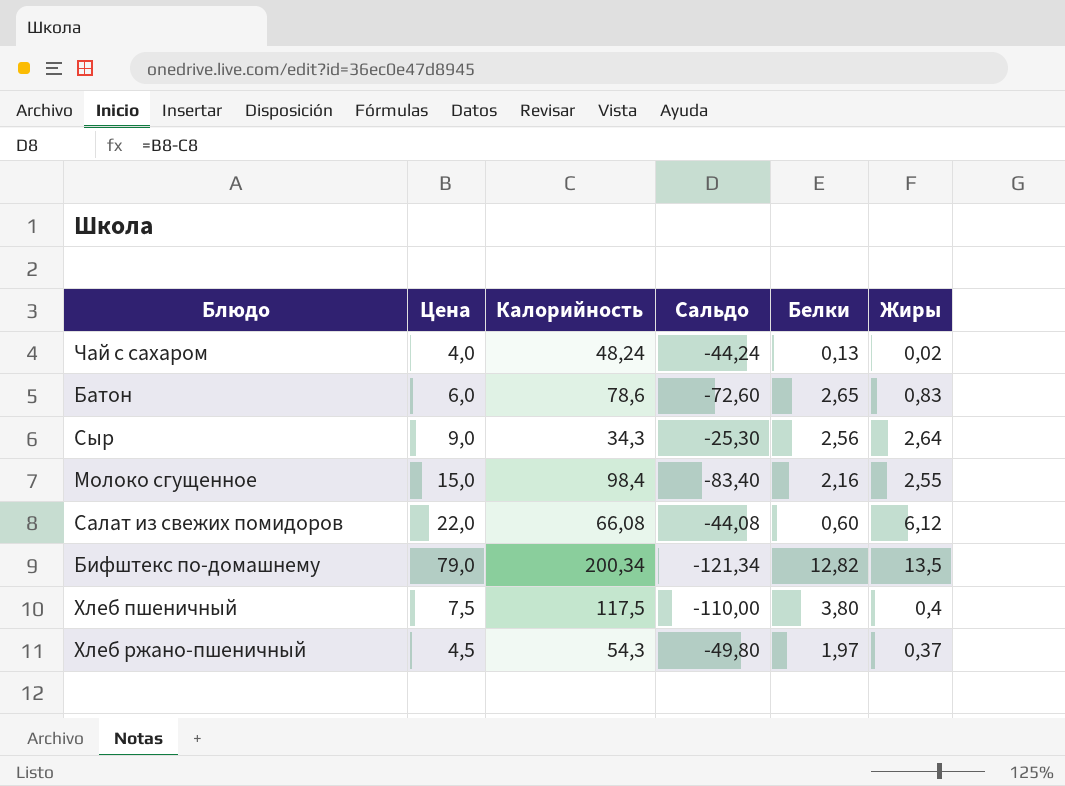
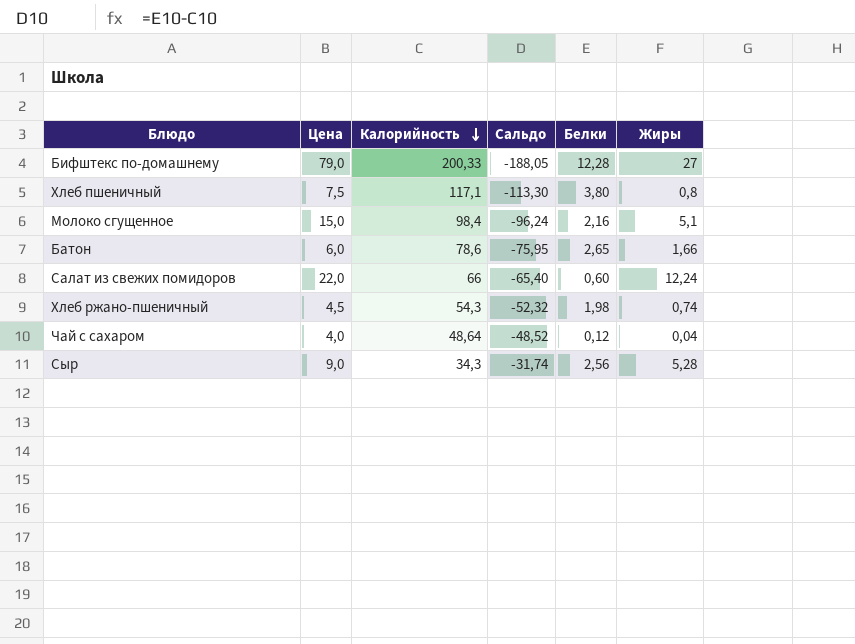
row order: none -> Калорийность descending
column Сальдо | formula: [Цена] - [Калорийность] -> [Белки] - [Калорийность]
Бифштекс по-домашнему | Калорийность: 200,34 -> 200,33
Бифштекс по-домашнему | Белки: 12,82 -> 12,28
Бифштекс по-домашнему | Жиры: 13,5 -> 27
Хлеб пшеничный | Калорийность: 117,5 -> 117,1
Хлеб пшеничный | Жиры: 0,4 -> 0,8
Молоко сгущенное | Жиры: 2,55 -> 5,1
Батон | Жиры: 0,83 -> 1,66
Салат из свежих помидоров | Калорийность: 66,08 -> 66
Салат из свежих помидоров | Жиры: 6,12 -> 12,24
Хлеб ржано-пшеничный | Белки: 1,97 -> 1,98
Хлеб ржано-пшеничный | Жиры: 0,37 -> 0,74
Чай с сахаром | Калорийность: 48,24 -> 48,64
Чай с сахаром | Белки: 0,13 -> 0,12
Чай с сахаром | Жиры: 0,02 -> 0,04
Сыр | Жиры: 2,64 -> 5,28

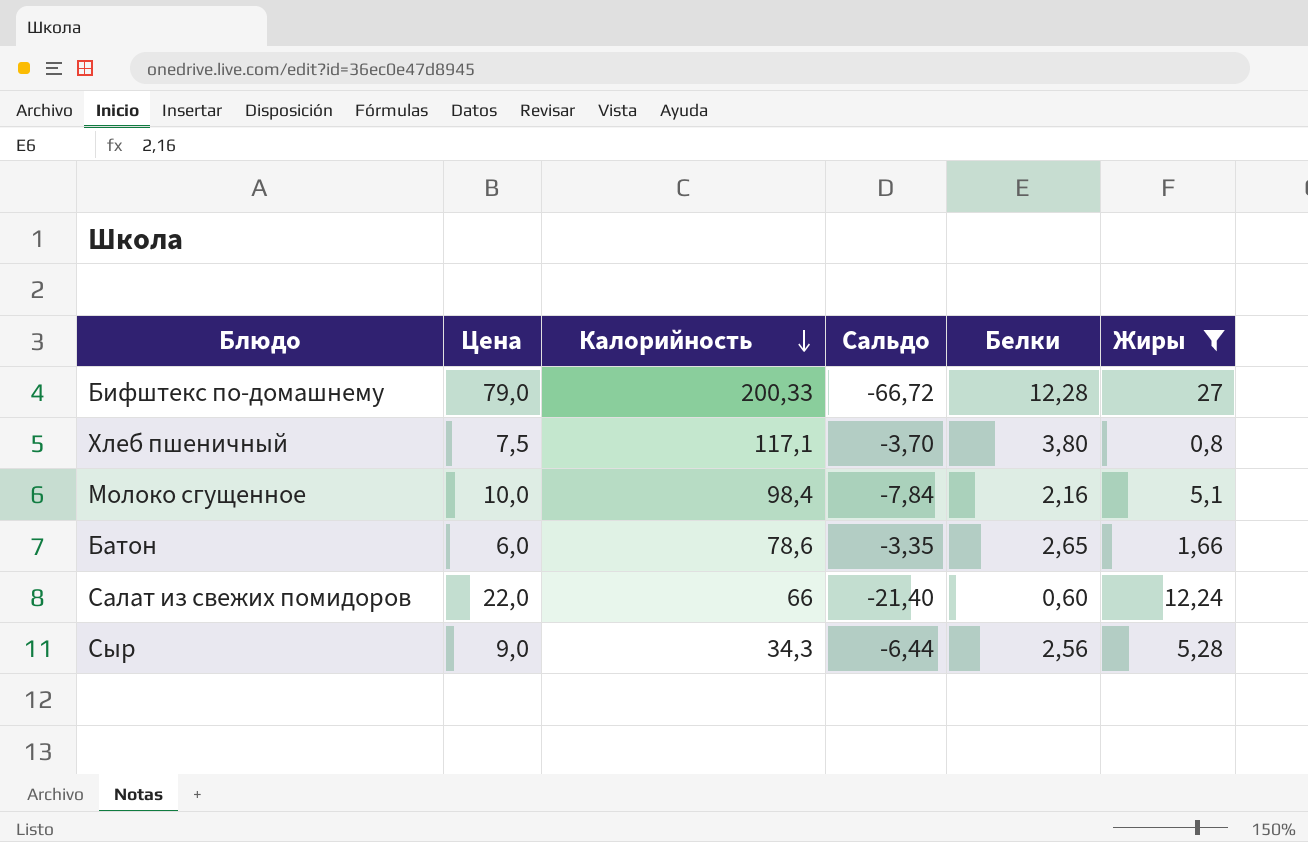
filter: none -> Жиры >= 0,8
column Сальдо | formula: [Белки] - [Калорийность] -> [Белки] - [Цена]
Молоко сгущенное | Цена: 15,0 -> 10,0

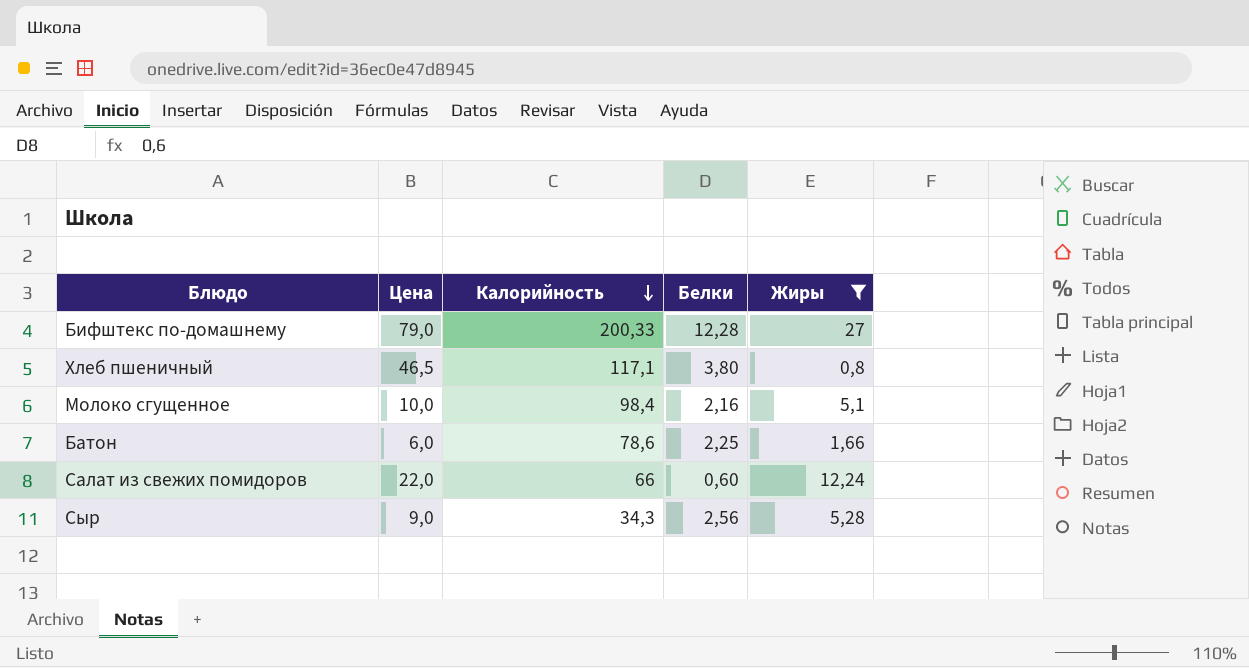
column Сальдо | formula: [Белки] - [Цена] -> none
Хлеб пшеничный | Цена: 7,5 -> 46,5
Батон | Белки: 2,65 -> 2,25

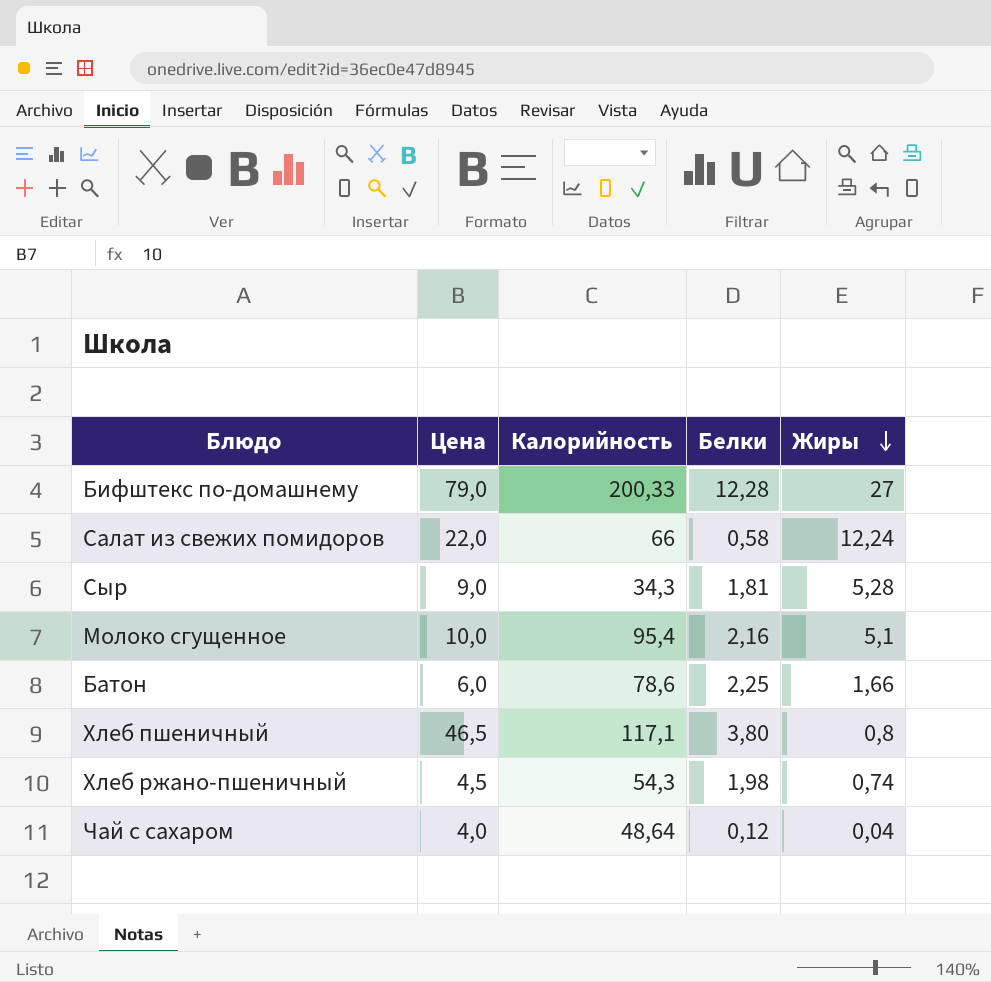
filter: Жиры >= 0,8 -> none
row order: Калорийность descending -> Жиры descending
Салат из свежих помидоров | Белки: 0,60 -> 0,58
Сыр | Белки: 2,56 -> 1,81
Молоко сгущенное | Калорийность: 98,4 -> 95,4

